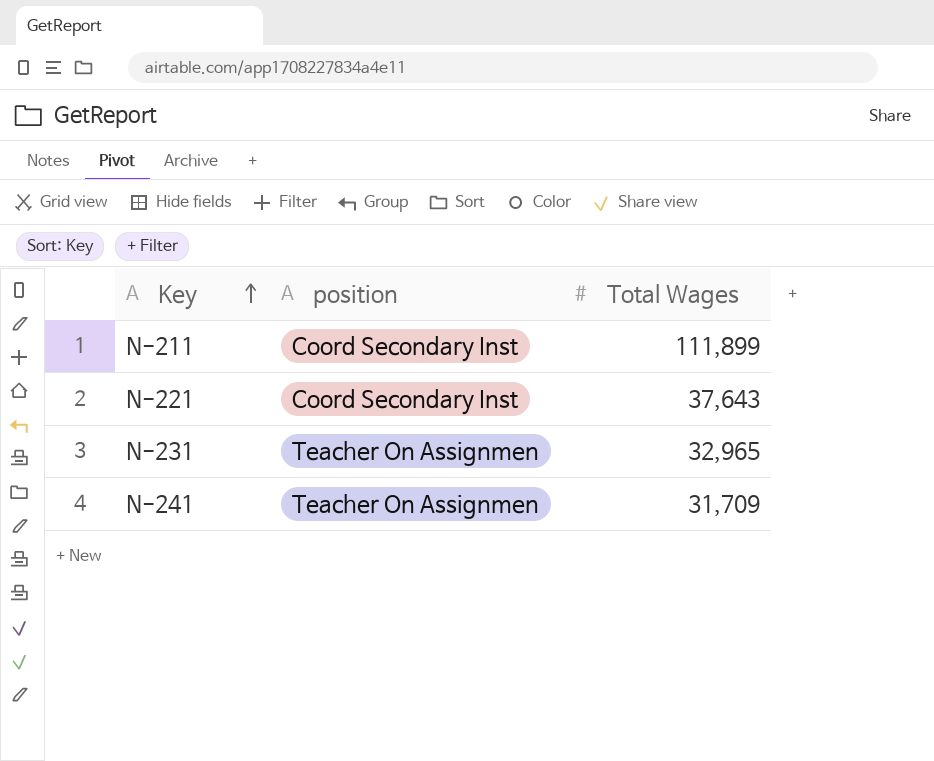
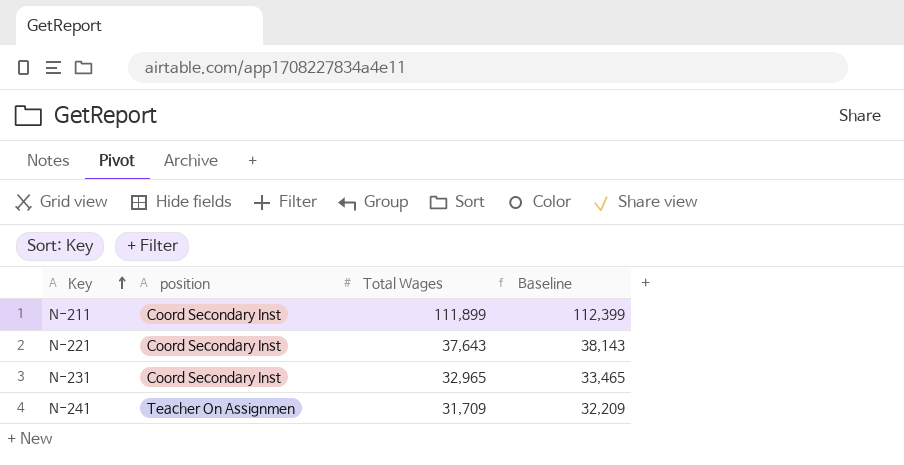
column Baseline | formula: none -> [Total Wages] + 500
N-231 | position: Teacher On Assignmen -> Coord Secondary Inst

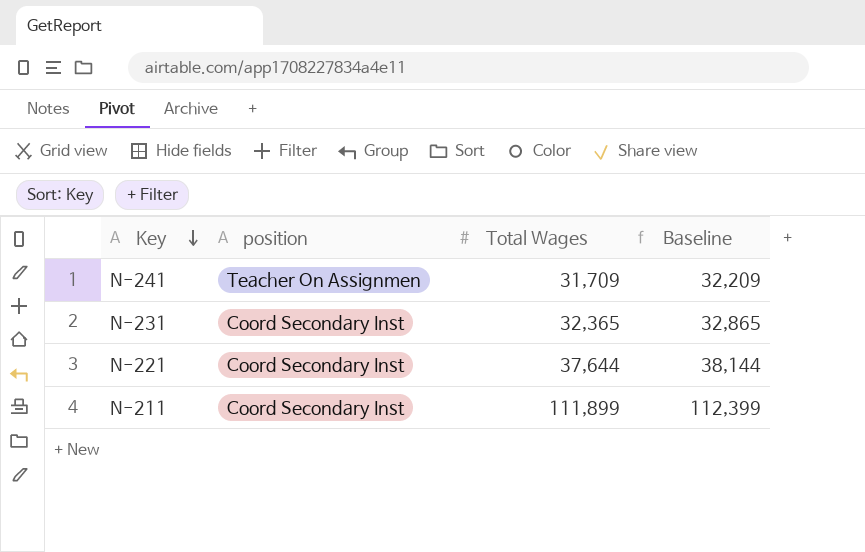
row order: Key ascending -> Key descending
N-231 | Total Wages: 32,965 -> 32,365
N-231 | Baseline: 33,465 -> 32,865
N-221 | Total Wages: 37,643 -> 37,644
N-221 | Baseline: 38,143 -> 38,144

